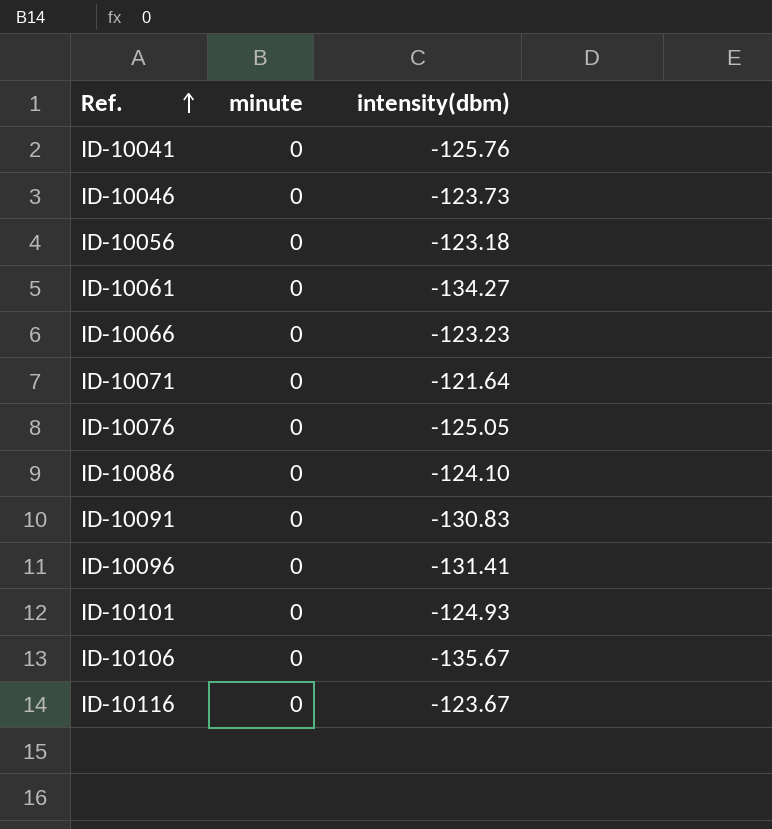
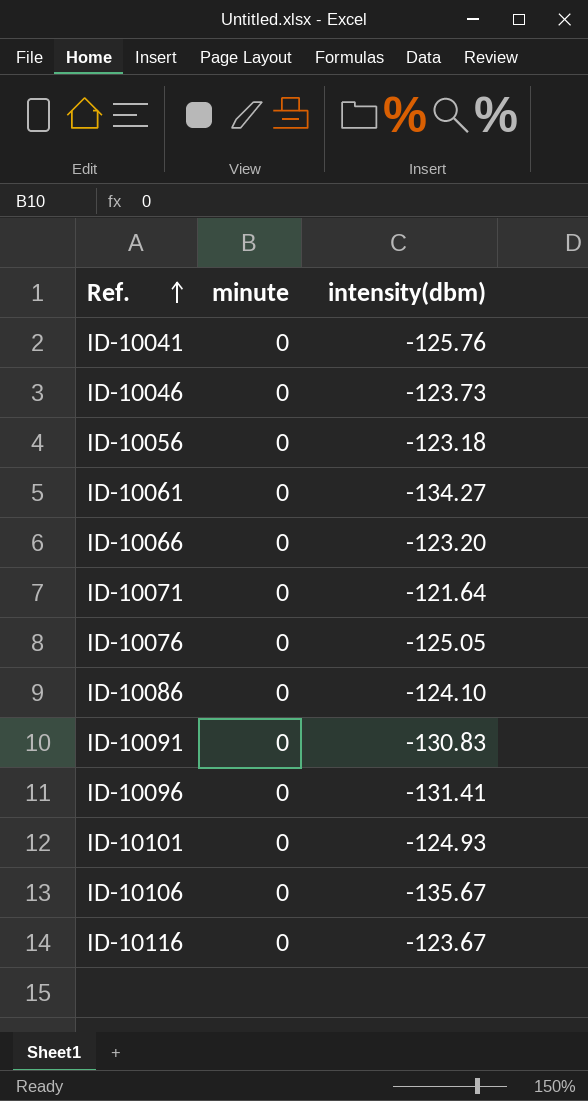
ID-10066 | intensity(dbm): -123.23 -> -123.20

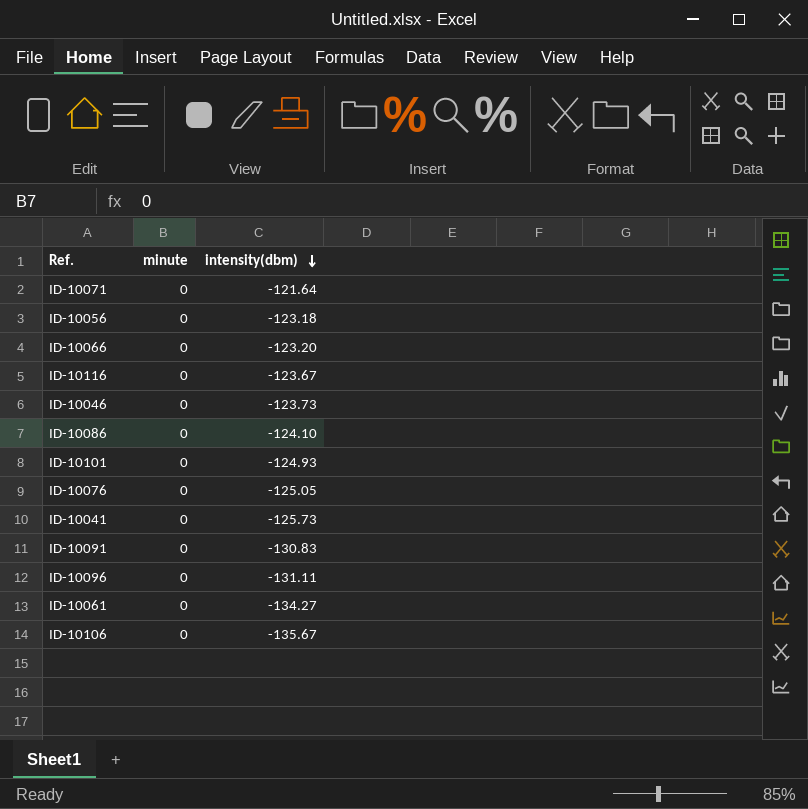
row order: Ref. ascending -> intensity(dbm) descending
ID-10041 | intensity(dbm): -125.76 -> -125.73
ID-10096 | intensity(dbm): -131.41 -> -131.11

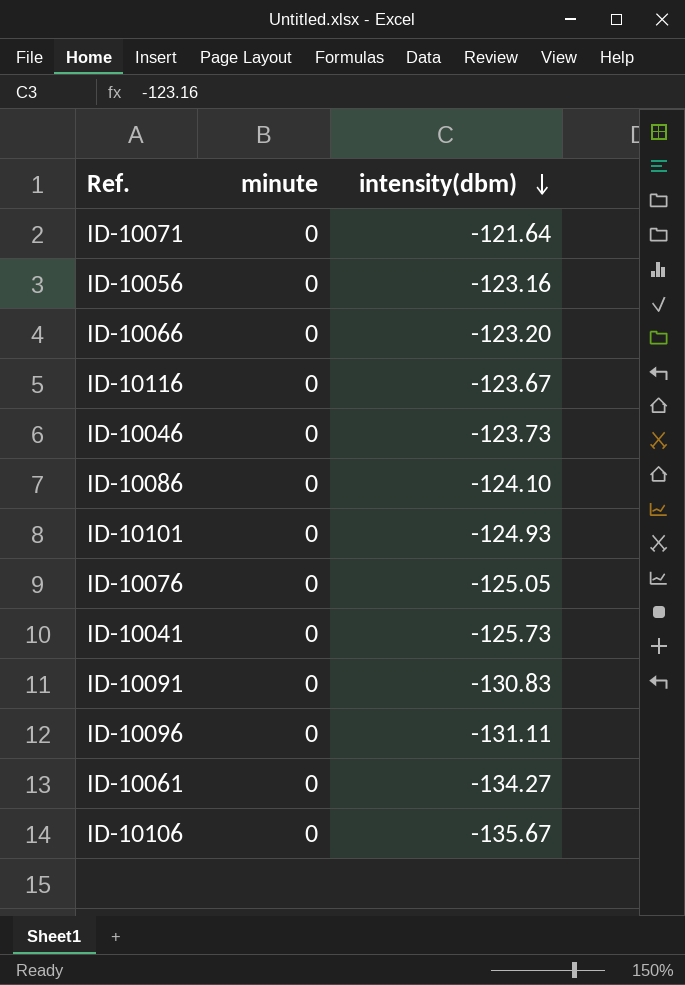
ID-10056 | intensity(dbm): -123.18 -> -123.16

